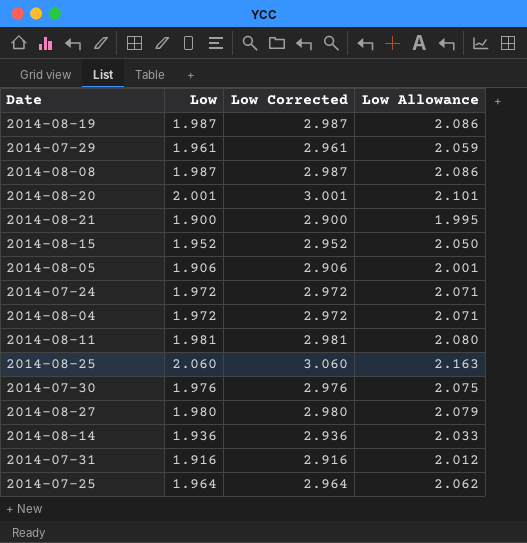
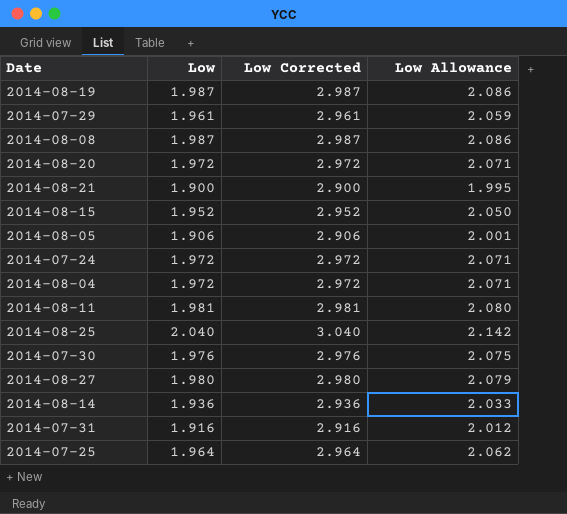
2014-08-20 | Low: 2.001 -> 1.972
2014-08-20 | Low Corrected: 3.001 -> 2.972
2014-08-20 | Low Allowance: 2.101 -> 2.071
2014-08-25 | Low: 2.060 -> 2.040
2014-08-25 | Low Corrected: 3.060 -> 3.040
2014-08-25 | Low Allowance: 2.163 -> 2.142

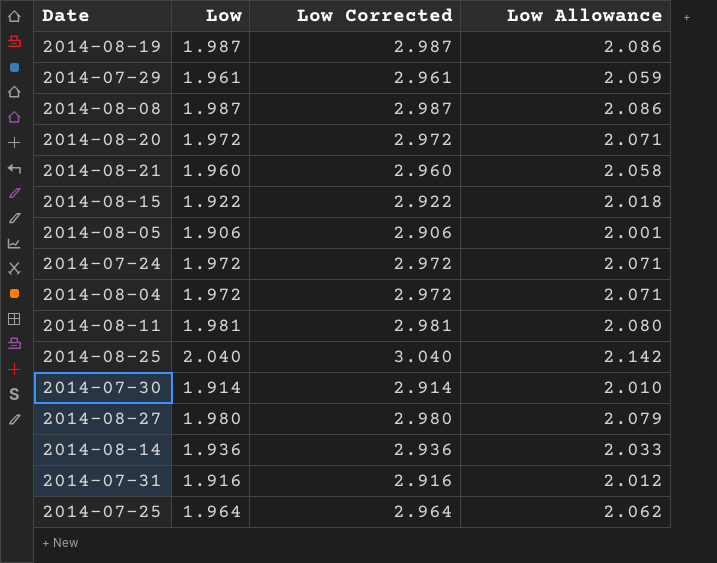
2014-08-21 | Low: 1.900 -> 1.960
2014-08-21 | Low Corrected: 2.900 -> 2.960
2014-08-21 | Low Allowance: 1.995 -> 2.058
2014-08-15 | Low: 1.952 -> 1.922
2014-08-15 | Low Corrected: 2.952 -> 2.922
2014-08-15 | Low Allowance: 2.050 -> 2.018
2014-07-30 | Low: 1.976 -> 1.914
2014-07-30 | Low Corrected: 2.976 -> 2.914
2014-07-30 | Low Allowance: 2.075 -> 2.010

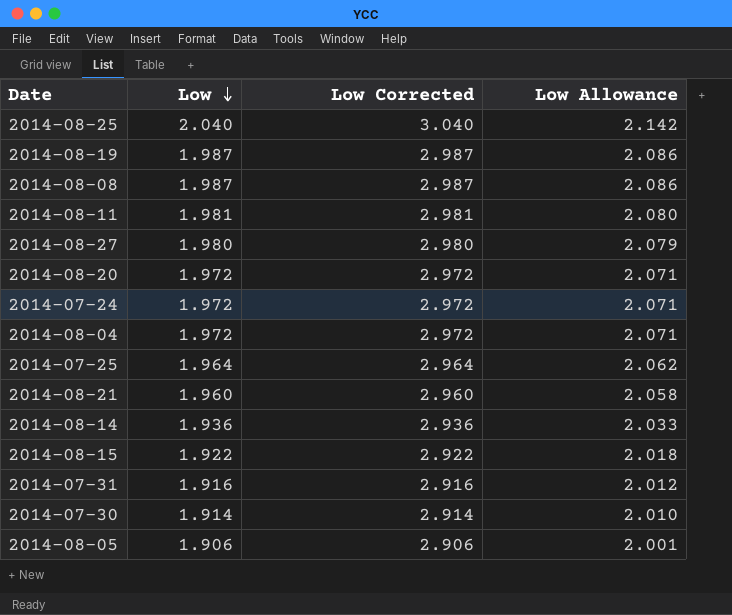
row order: none -> Low descending
row 2014-07-29: 1.961 | 2.961 | 2.059 -> none

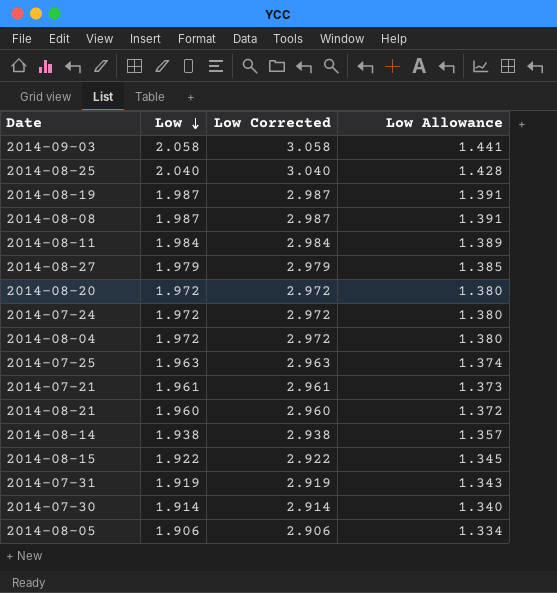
column Low Allowance | formula: [Low] * 1.05 -> [Low] * 0.7
row 2014-09-03: none -> 2.058 | 3.058 | 1.441
2014-08-11 | Low: 1.981 -> 1.984
2014-08-11 | Low Corrected: 2.981 -> 2.984
2014-08-27 | Low: 1.980 -> 1.979
2014-08-27 | Low Corrected: 2.980 -> 2.979
2014-07-25 | Low: 1.964 -> 1.963
2014-07-25 | Low Corrected: 2.964 -> 2.963
row 2014-07-21: none -> 1.961 | 2.961 | 1.373
2014-08-14 | Low: 1.936 -> 1.938
2014-08-14 | Low Corrected: 2.936 -> 2.938
2014-07-31 | Low: 1.916 -> 1.919
2014-07-31 | Low Corrected: 2.916 -> 2.919

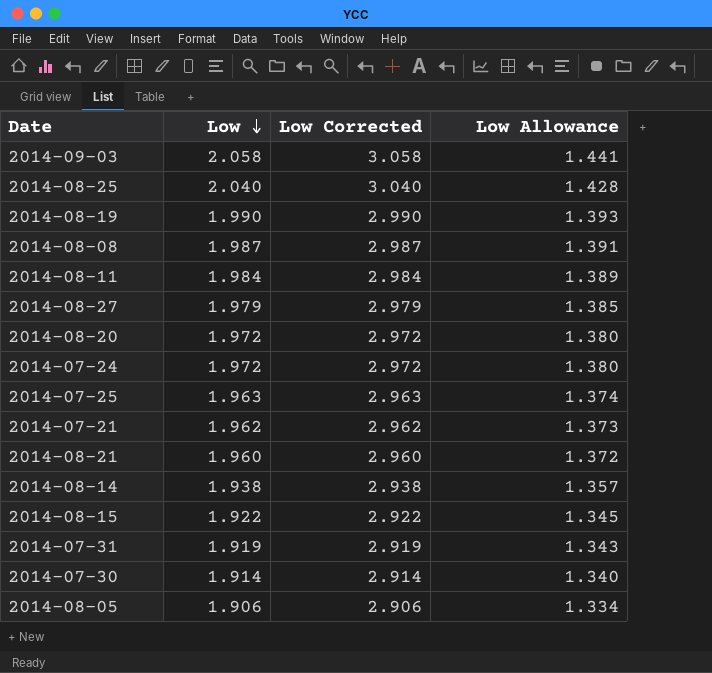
row 2014-08-04: 1.972 | 2.972 | 1.380 -> none
2014-08-19 | Low: 1.987 -> 1.990
2014-08-19 | Low Corrected: 2.987 -> 2.990
2014-08-19 | Low Allowance: 1.391 -> 1.393
2014-07-21 | Low: 1.961 -> 1.962
2014-07-21 | Low Corrected: 2.961 -> 2.962

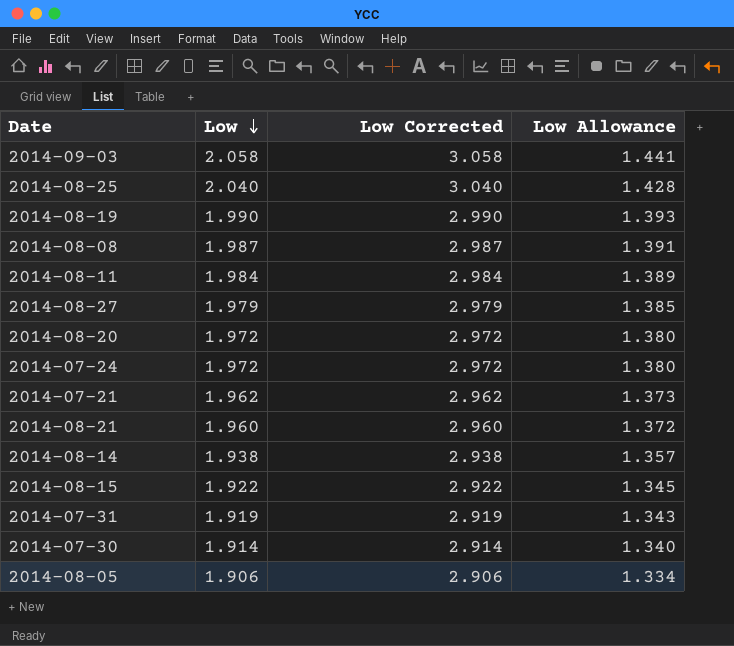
row 2014-07-25: 1.963 | 2.963 | 1.374 -> none

